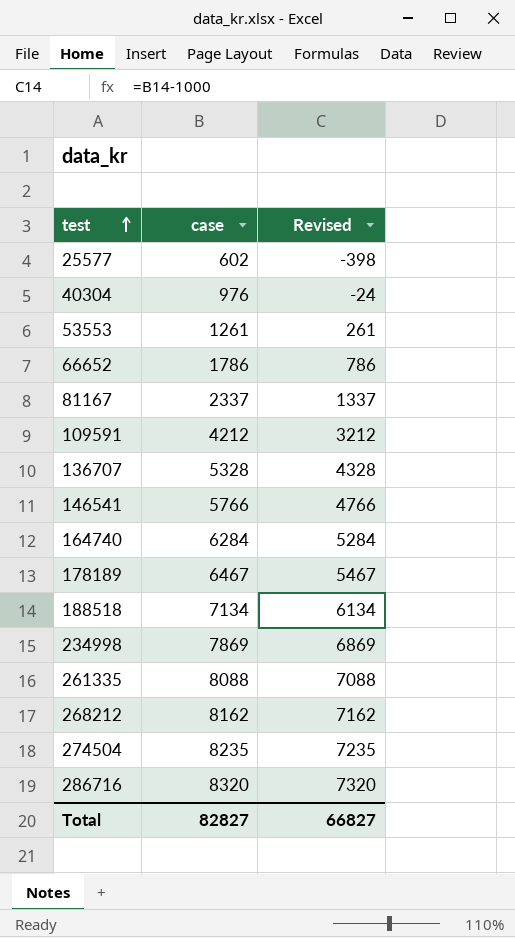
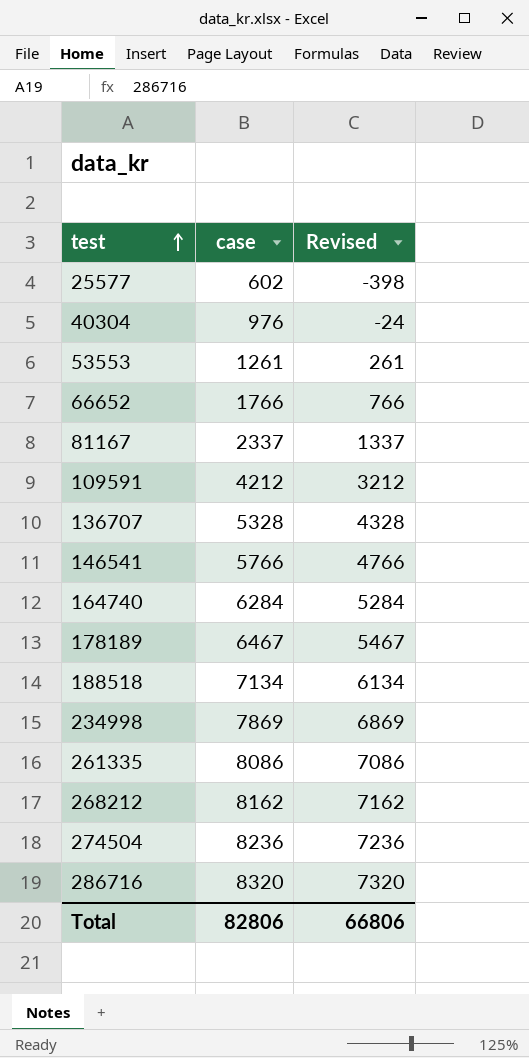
66652 | case: 1786 -> 1766
66652 | Revised: 786 -> 766
261335 | case: 8088 -> 8086
261335 | Revised: 7088 -> 7086
274504 | case: 8235 -> 8236
274504 | Revised: 7235 -> 7236
Total | case: 82827 -> 82806
Total | Revised: 66827 -> 66806

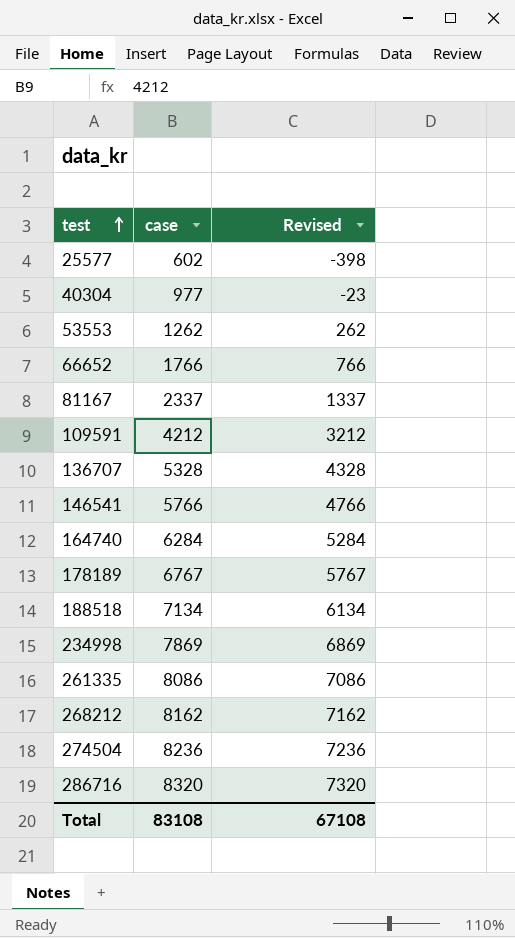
40304 | case: 976 -> 977
40304 | Revised: -24 -> -23
53553 | case: 1261 -> 1262
53553 | Revised: 261 -> 262
178189 | case: 6467 -> 6767
178189 | Revised: 5467 -> 5767
Total | case: 82806 -> 83108
Total | Revised: 66806 -> 67108

